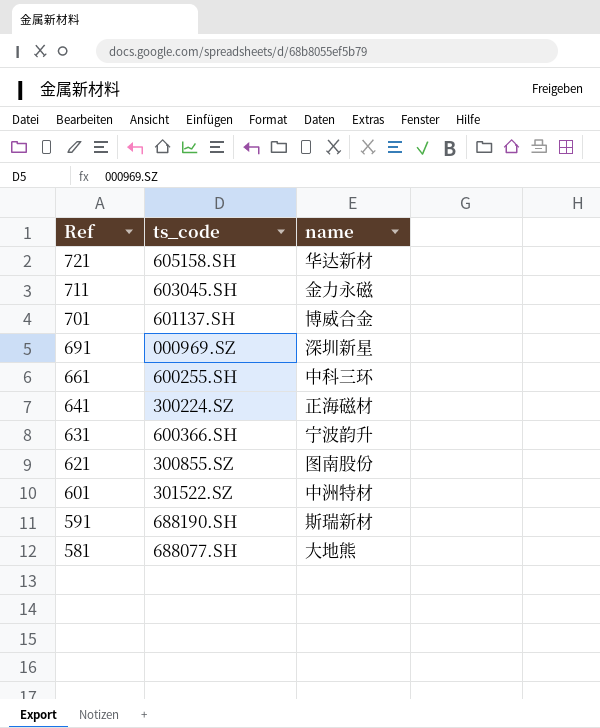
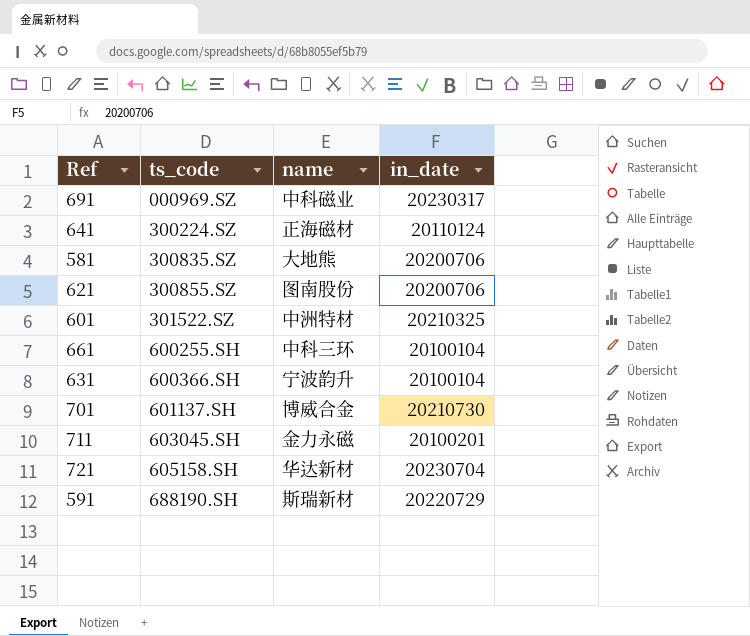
row order: Ref descending -> ts_code ascending
column in_date | position: none -> 4
691 | name: 深圳新星 -> 中科磁业
581 | ts_code: 688077.SH -> 300835.SZ

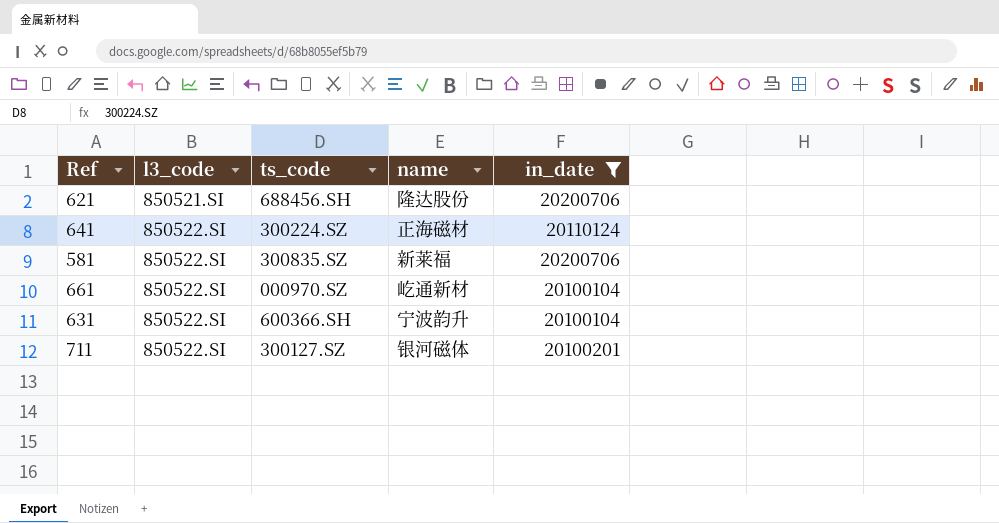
filter: none -> in_date <= 20200706
row order: ts_code ascending -> l3_code ascending
column l3_code | position: none -> 2
621 | ts_code: 300855.SZ -> 688456.SH
621 | name: 图南股份 -> 隆达股份
581 | name: 大地熊 -> 新莱福
661 | ts_code: 600255.SH -> 000970.SZ
661 | name: 中科三环 -> 屹通新材
711 | ts_code: 603045.SH -> 300127.SZ
711 | name: 金力永磁 -> 银河磁体

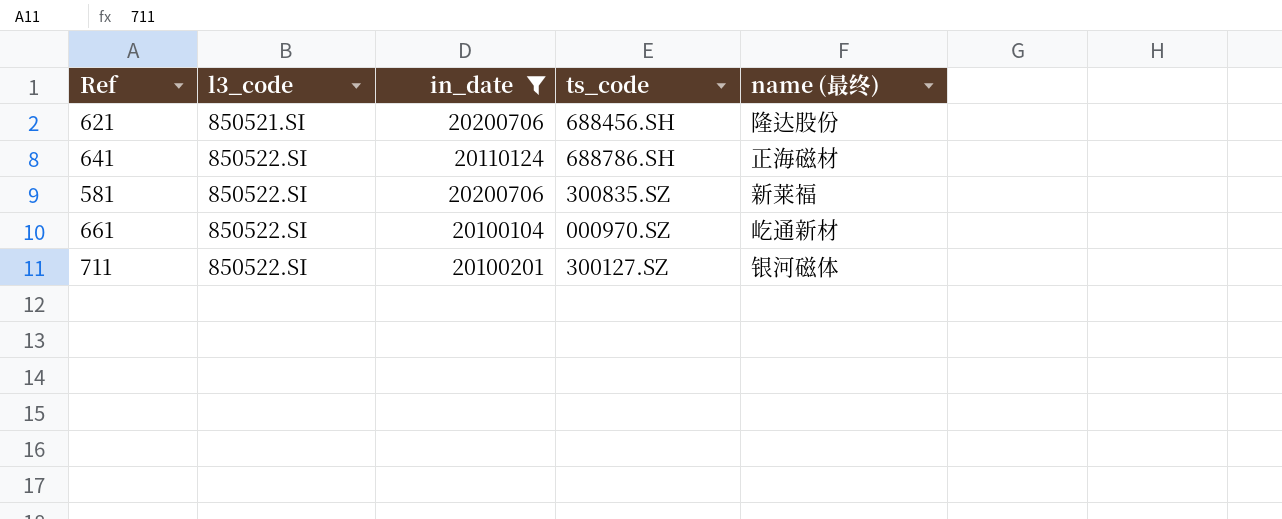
column in_date | position: 5 -> 3
column name: name -> name (最终)
row 631: 850522.SI | 600366.SH | 宁波韵升 | 20100104 -> none
641 | ts_code: 300224.SZ -> 688786.SH

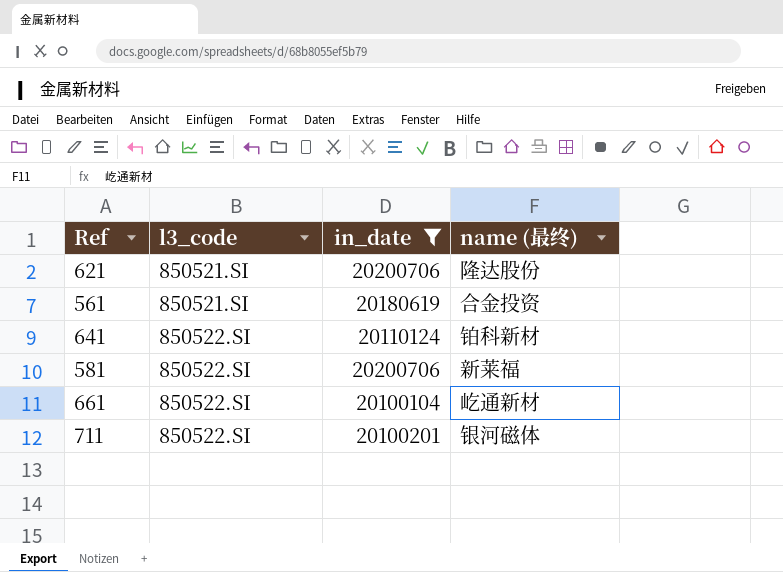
column ts_code | position: 4 -> none
row 561: none -> 850521.SI | 20180619 | 合金投资
641 | name (最终): 正海磁材 -> 铂科新材

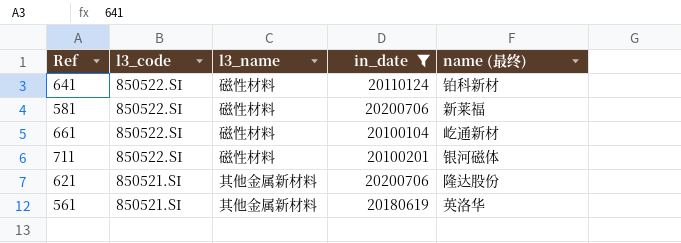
row order: l3_code ascending -> l3_code descending
column l3_name | position: none -> 3
561 | name (最终): 合金投资 -> 英洛华

